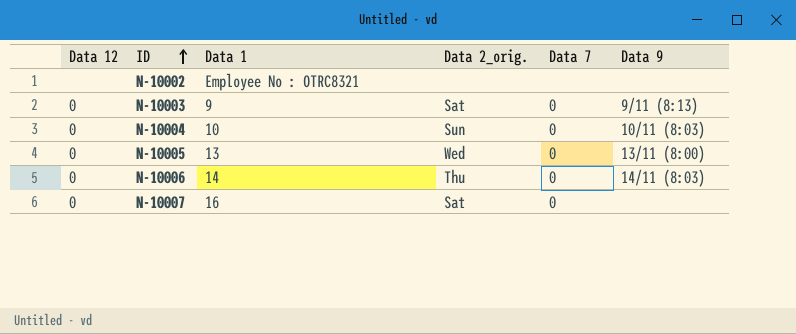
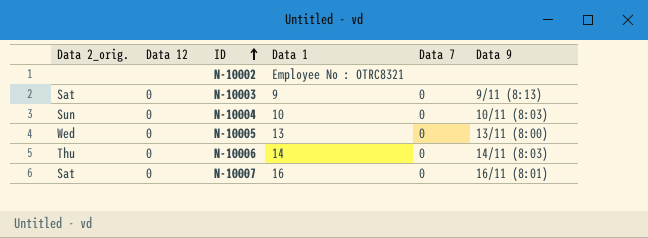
column Data 2_orig. | position: 4 -> 1
N-10007 | Data 9: none -> 16/11 (8:01)

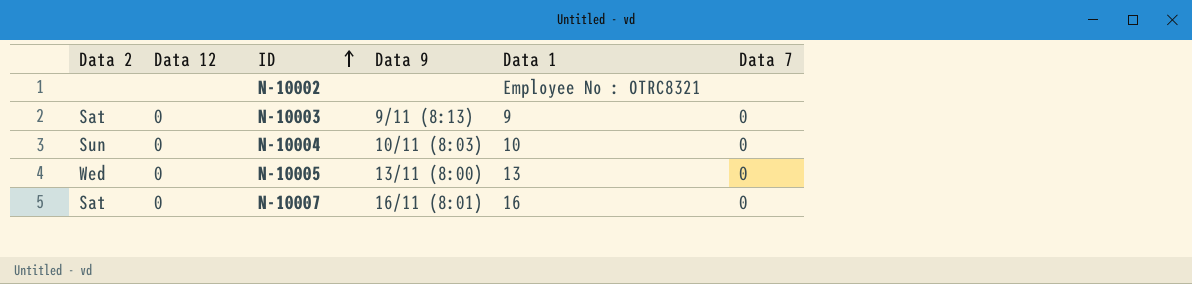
column name: Data 2_orig. -> Data 2
column Data 9 | position: 6 -> 4
row N-10006: Thu | 0 | 14 | 0 | 14/11 (8:03) -> none

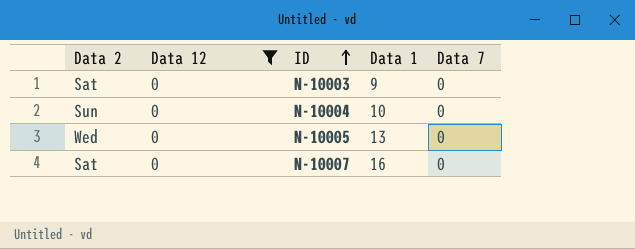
filter: none -> Data 12 = 0
column Data 9 | position: 4 -> none

